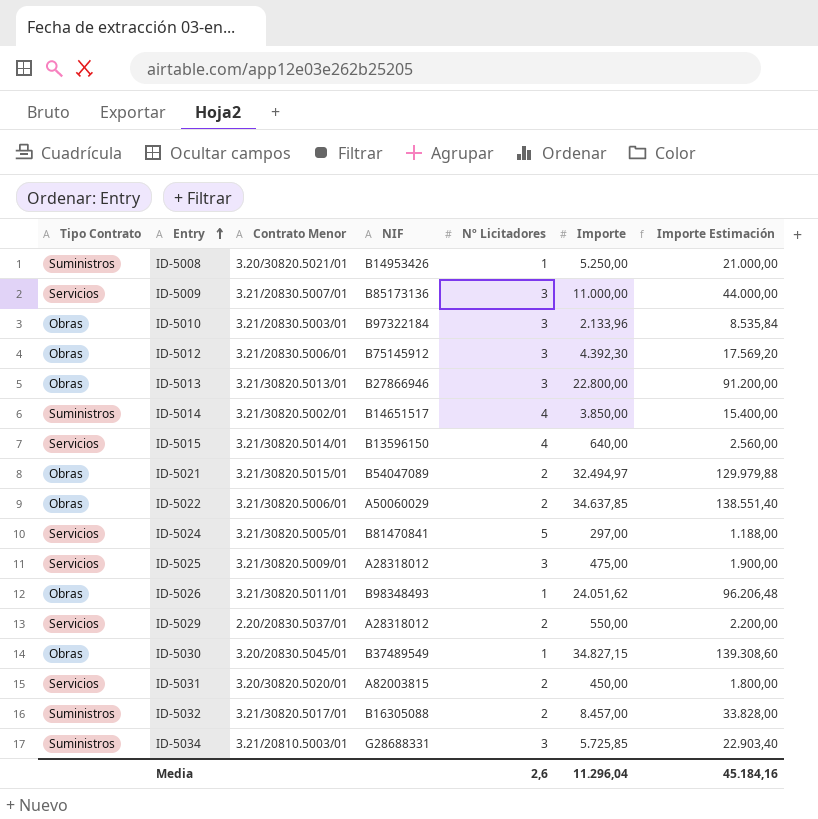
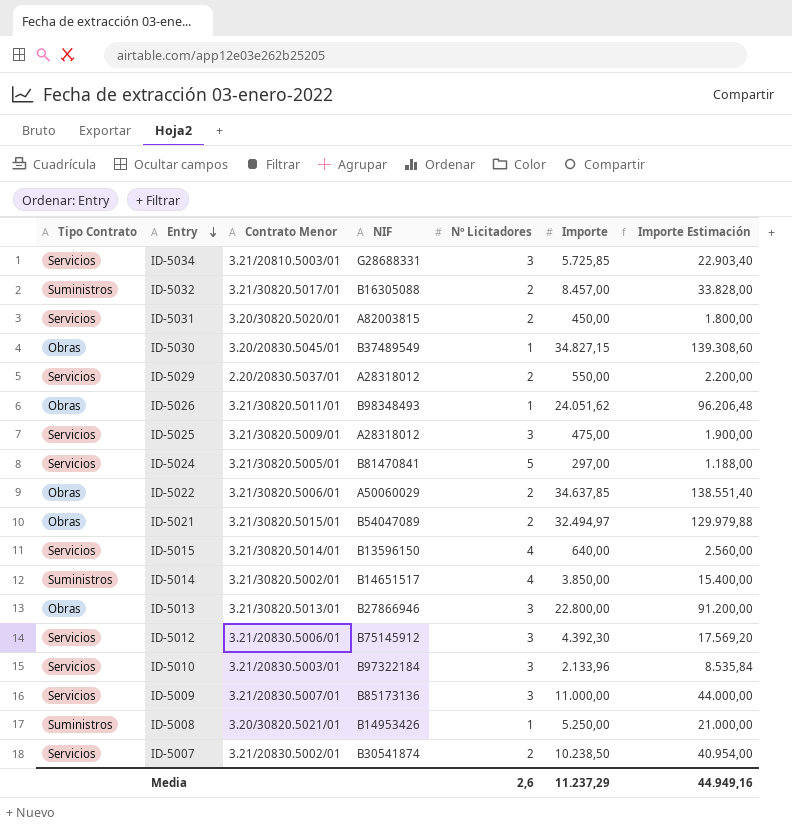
row order: Entry ascending -> Entry descending
ID-5034 | Tipo Contrato: Suministros -> Servicios
ID-5012 | Tipo Contrato: Obras -> Servicios
ID-5010 | Tipo Contrato: Obras -> Servicios
row ID-5007: none -> Servicios | 3.21/20830.5002/01 | B30541874 | 2 | 10.238,50 | 40.954,00
Media | Importe: 11.296,04 -> 11.237,29
Media | Importe Estimación: 45.184,16 -> 44.949,16

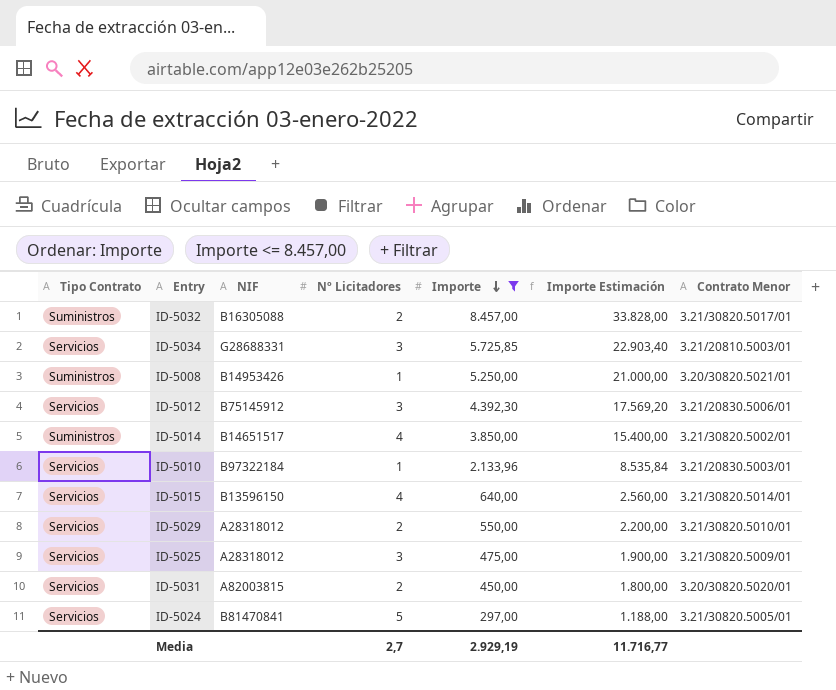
filter: none -> Importe <= 8.457,00
row order: Entry descending -> Importe descending
column Contrato Menor | position: 3 -> 7
ID-5010 | Nº Licitadores: 3 -> 1
ID-5029 | Contrato Menor: 2.20/20830.5037/01 -> 3.21/30820.5010/01
Media | Nº Licitadores: 2,6 -> 2,7
Media | Importe: 11.237,29 -> 2.929,19
Media | Importe Estimación: 44.949,16 -> 11.716,77

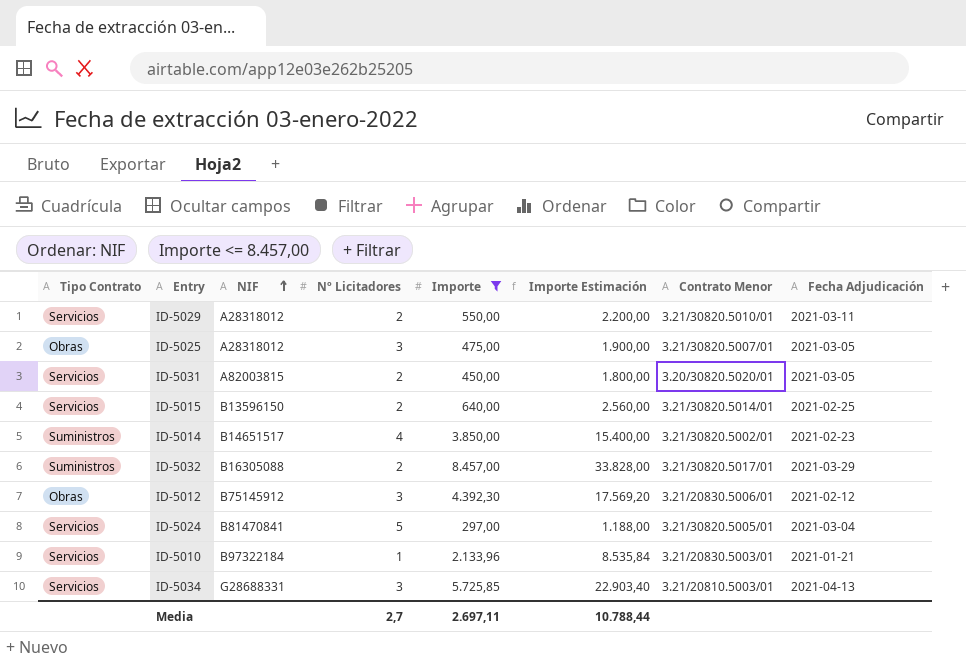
row order: Importe descending -> NIF ascending
column Fecha Adjudicación | position: none -> 8
row ID-5008: Suministros | B14953426 | 1 | 5.250,00 | 21.000,00 | 3.20/30820.5021/01 -> none
ID-5025 | Tipo Contrato: Servicios -> Obras
ID-5025 | Contrato Menor: 3.21/30820.5009/01 -> 3.21/30820.5007/01
ID-5015 | Nº Licitadores: 4 -> 2
ID-5012 | Tipo Contrato: Servicios -> Obras
Media | Importe: 2.929,19 -> 2.697,11
Media | Importe Estimación: 11.716,77 -> 10.788,44

